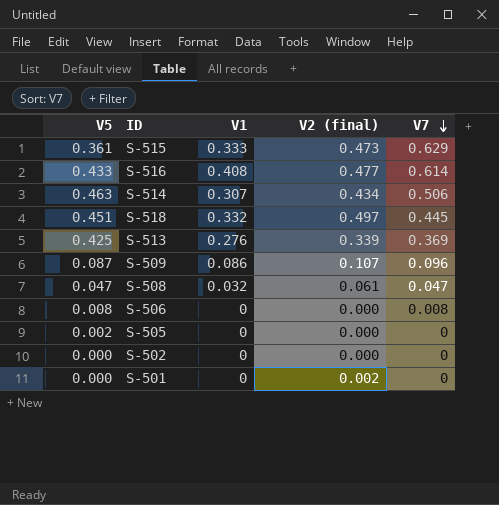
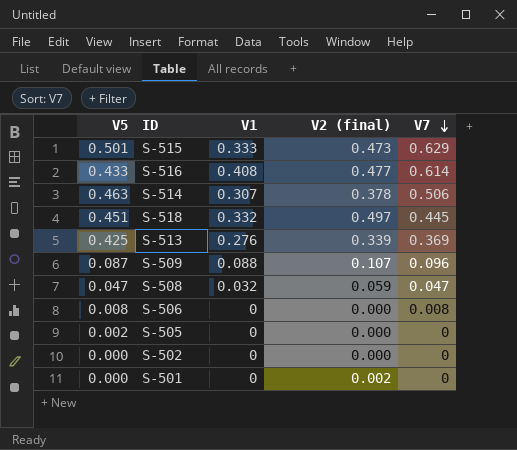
S-515 | V5: 0.361 -> 0.501
S-514 | V2 (final): 0.434 -> 0.378
S-509 | V1: 0.086 -> 0.088
S-508 | V2 (final): 0.061 -> 0.059

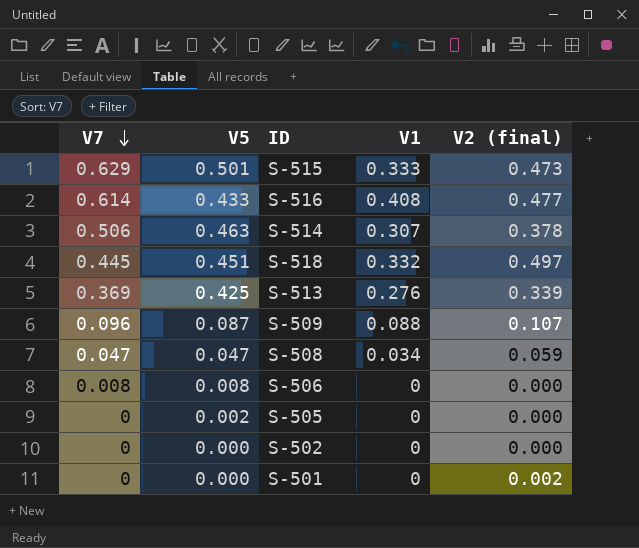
column V7 | position: 5 -> 1
S-508 | V1: 0.032 -> 0.034

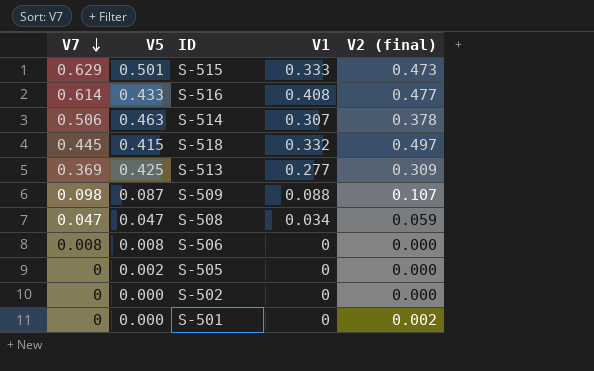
S-518 | V5: 0.451 -> 0.415
S-513 | V1: 0.276 -> 0.277
S-513 | V2 (final): 0.339 -> 0.309
S-509 | V7: 0.096 -> 0.098

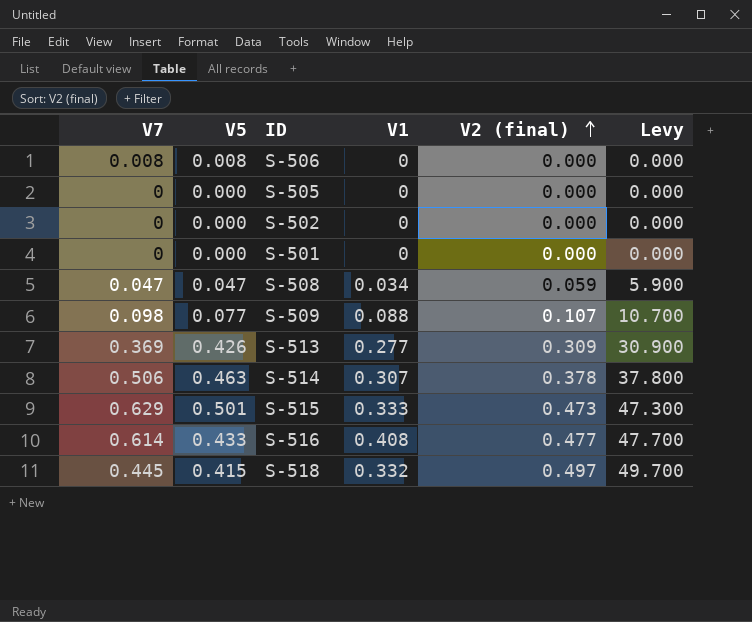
row order: V7 descending -> V2 (final) ascending
column Levy | formula: none -> [V2 (final)] * 100
S-505 | V5: 0.002 -> 0.000
S-501 | V2 (final): 0.002 -> 0.000
S-509 | V5: 0.087 -> 0.077
S-513 | V5: 0.425 -> 0.426

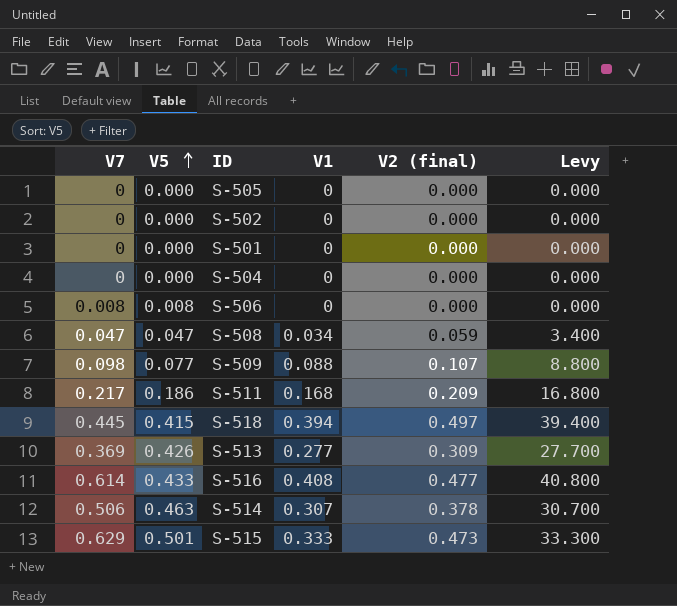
row order: V2 (final) ascending -> V5 ascending
column Levy | formula: [V2 (final)] * 100 -> [V1] * 100
row S-504: none -> 0 | 0.000 | 0 | 0.000 | 0.000
row S-511: none -> 0.217 | 0.186 | 0.168 | 0.209 | 16.800
S-518 | V1: 0.332 -> 0.394

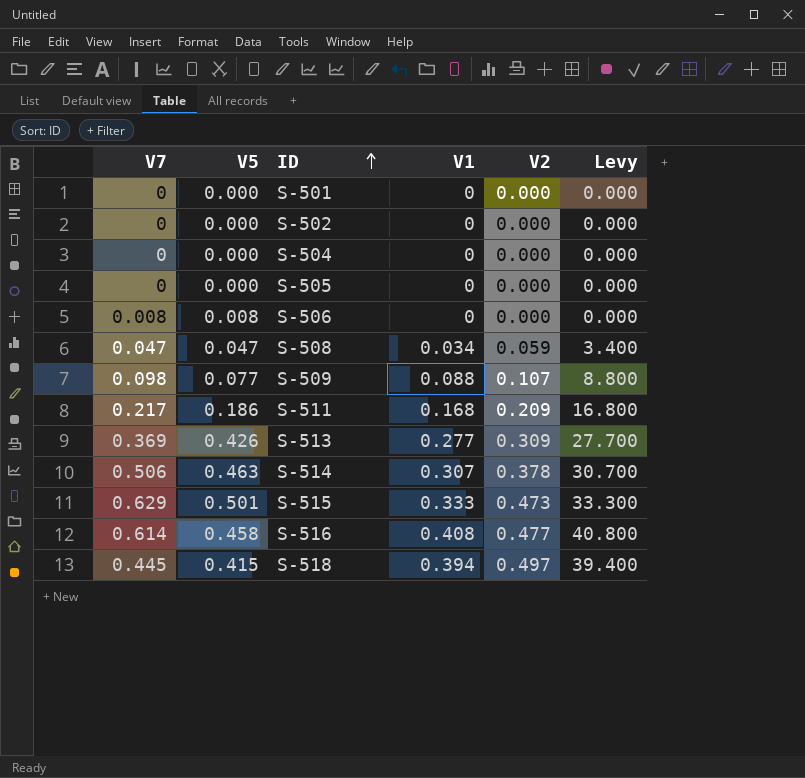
row order: V5 ascending -> ID ascending
column name: V2 (final) -> V2
S-516 | V5: 0.433 -> 0.458

